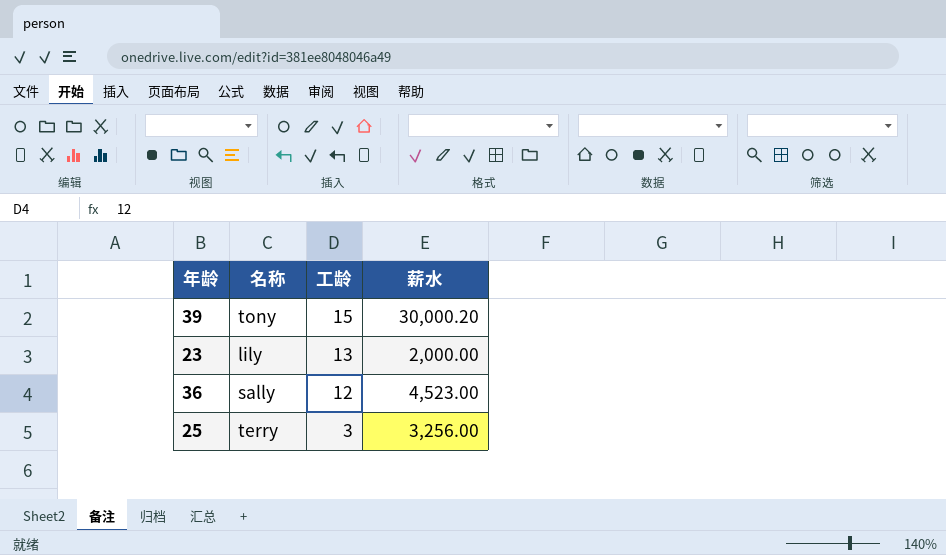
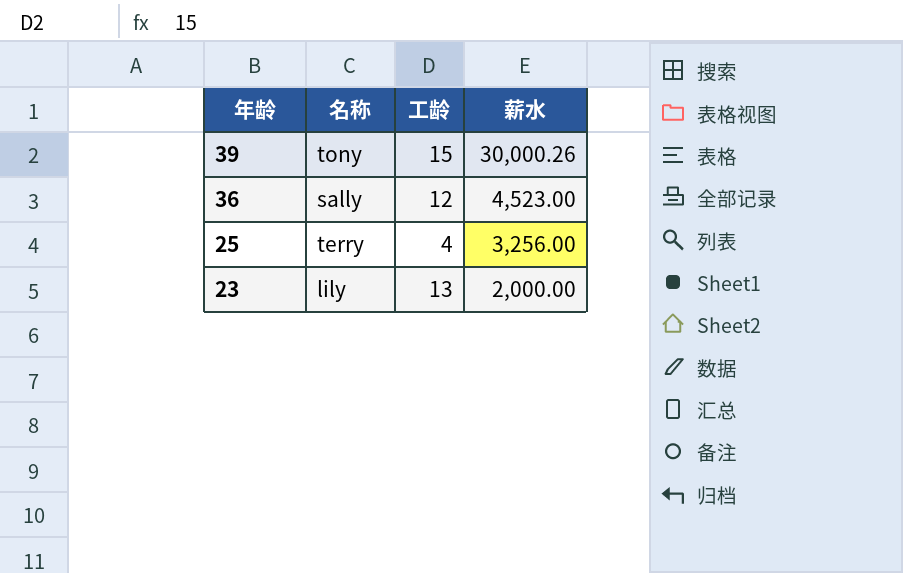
row order: 工龄 descending -> 年龄 descending
39 | 薪水: 30,000.20 -> 30,000.26
25 | 工龄: 3 -> 4

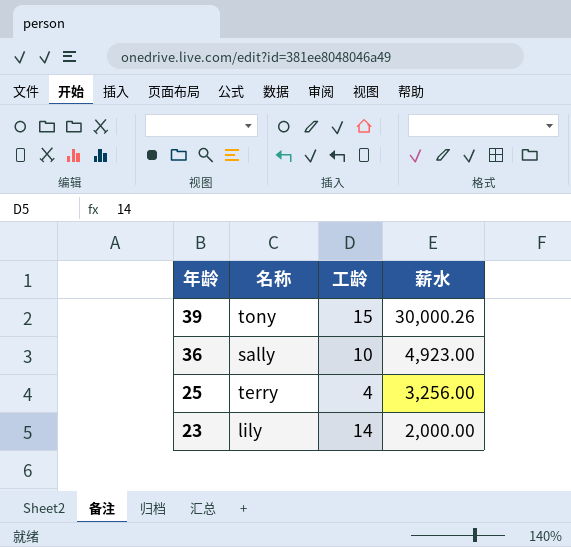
36 | 工龄: 12 -> 10
36 | 薪水: 4,523.00 -> 4,923.00
23 | 工龄: 13 -> 14

